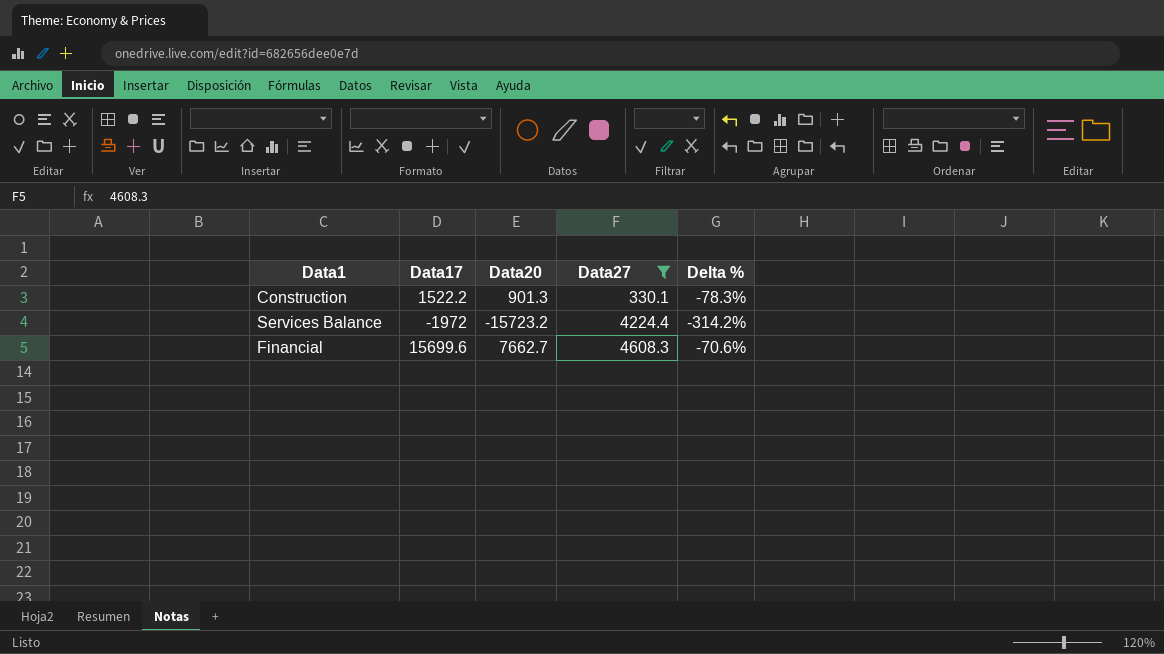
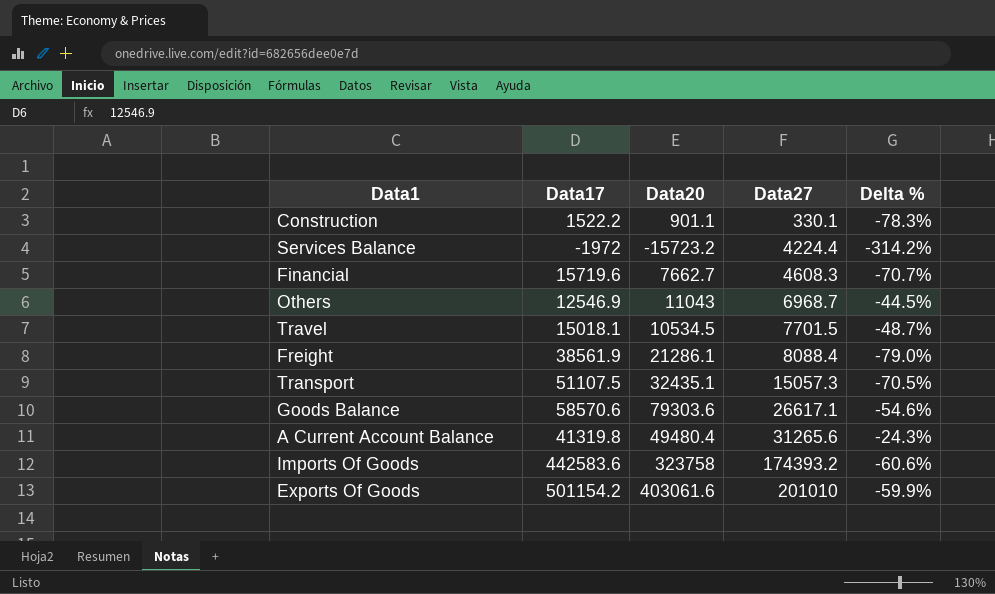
filter: Data27 <= 4608.3 -> none
Construction | Data20: 901.3 -> 901.1
Financial | Data17: 15699.6 -> 15719.6
Financial | Delta %: -70.6% -> -70.7%

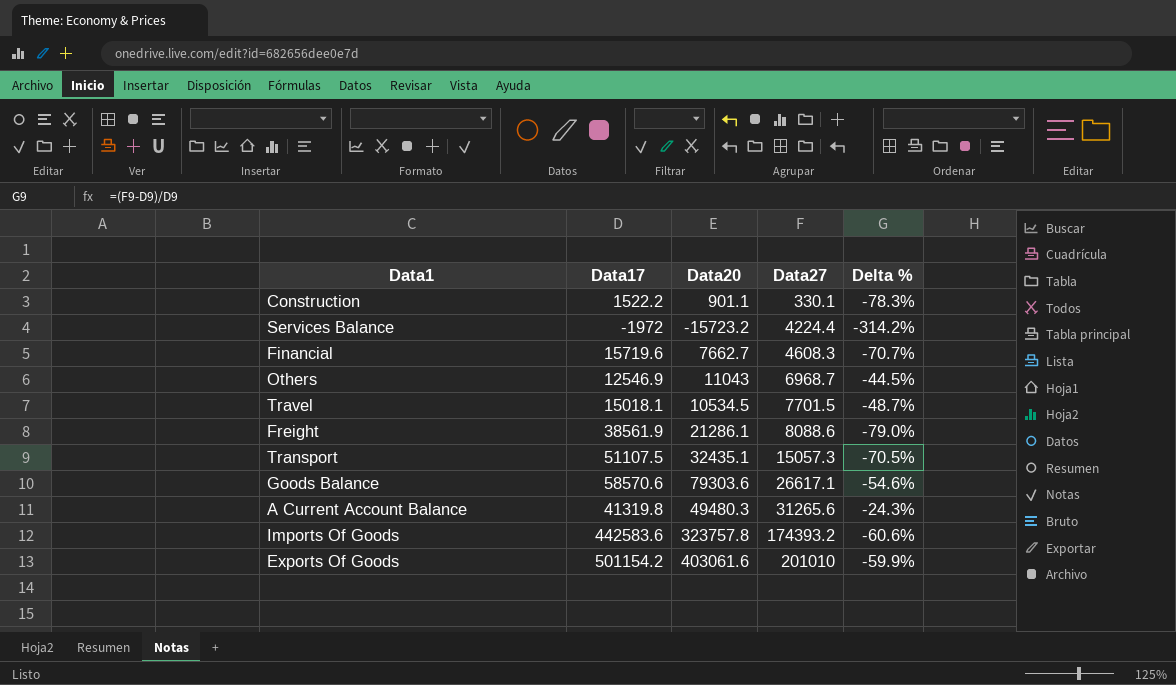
Freight | Data27: 8088.4 -> 8088.6
A Current Account Balance | Data20: 49480.4 -> 49480.3
Imports Of Goods | Data20: 323758 -> 323757.8

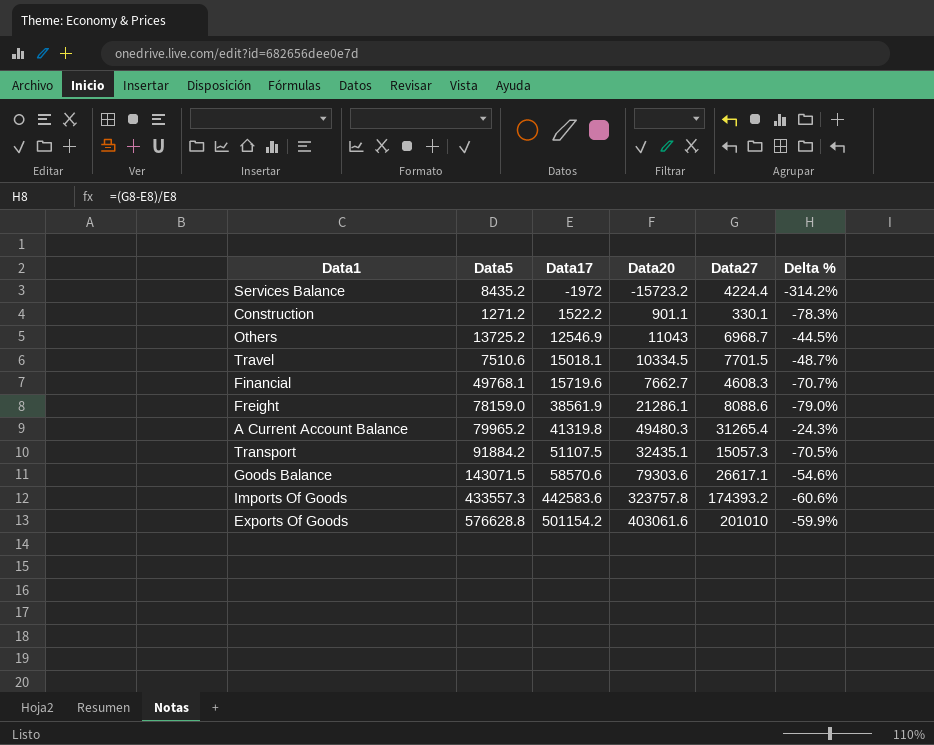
row order: Data27 ascending -> Data17 ascending
column Data5 | position: none -> 2
Travel | Data20: 10534.5 -> 10334.5
A Current Account Balance | Data27: 31265.6 -> 31265.4

